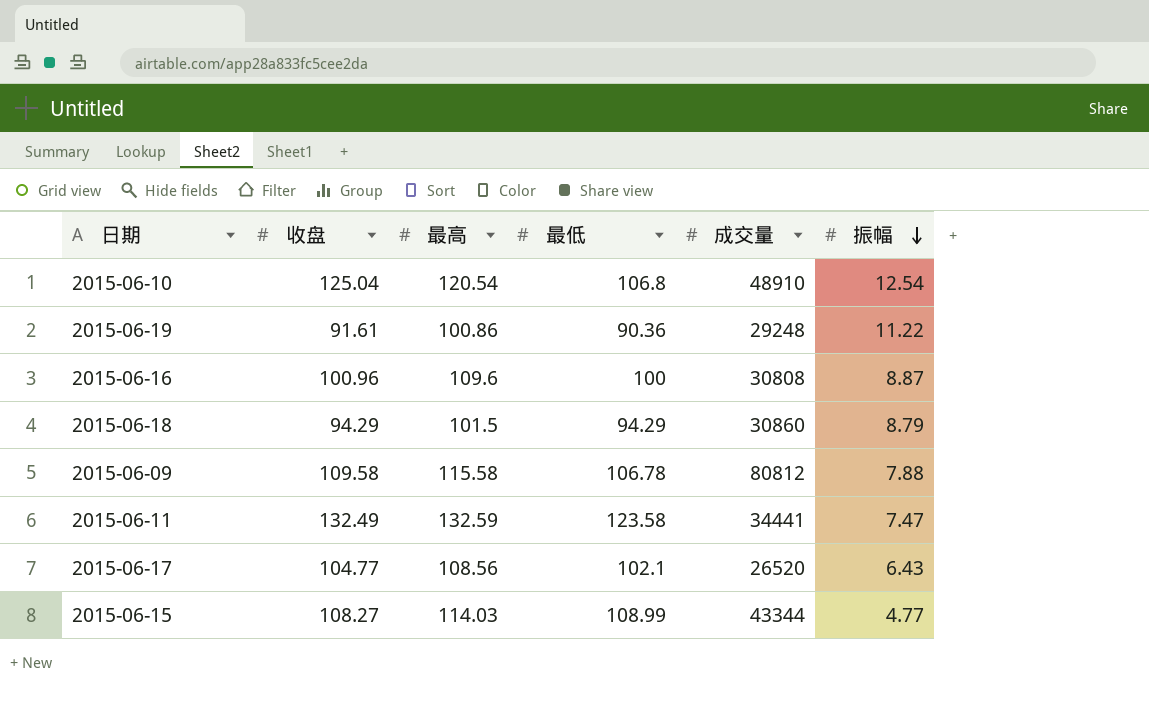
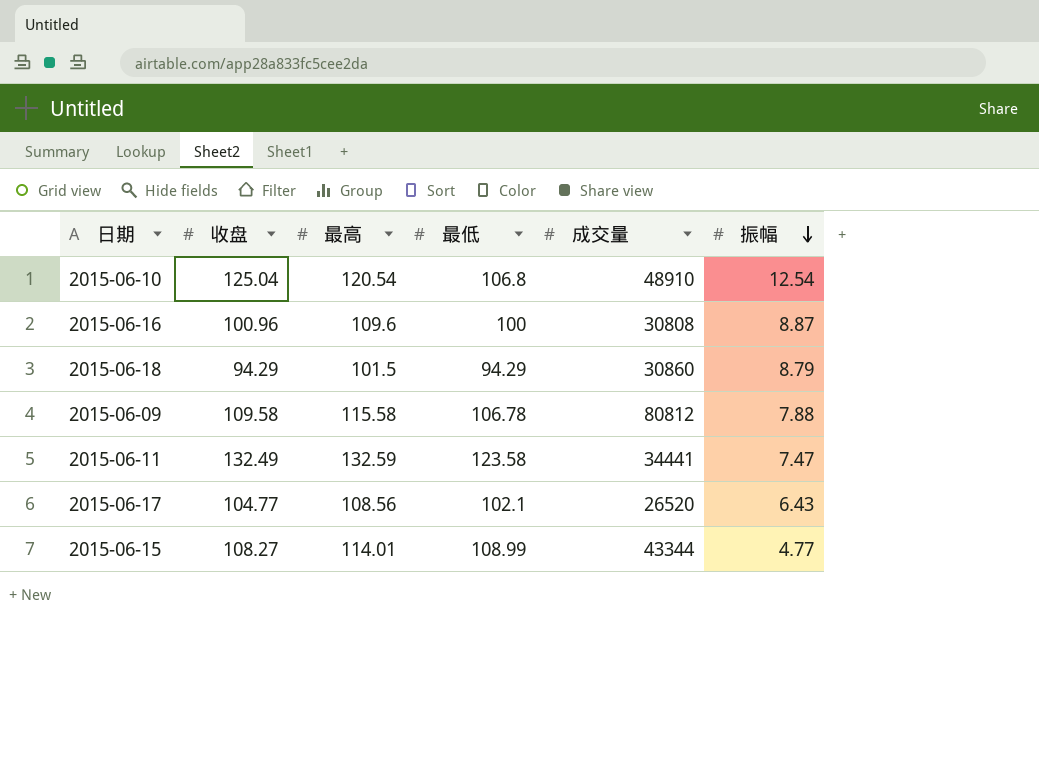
row 2015-06-19: 91.61 | 100.86 | 90.36 | 29248 | 11.22 -> none
2015-06-15 | 最高: 114.03 -> 114.01

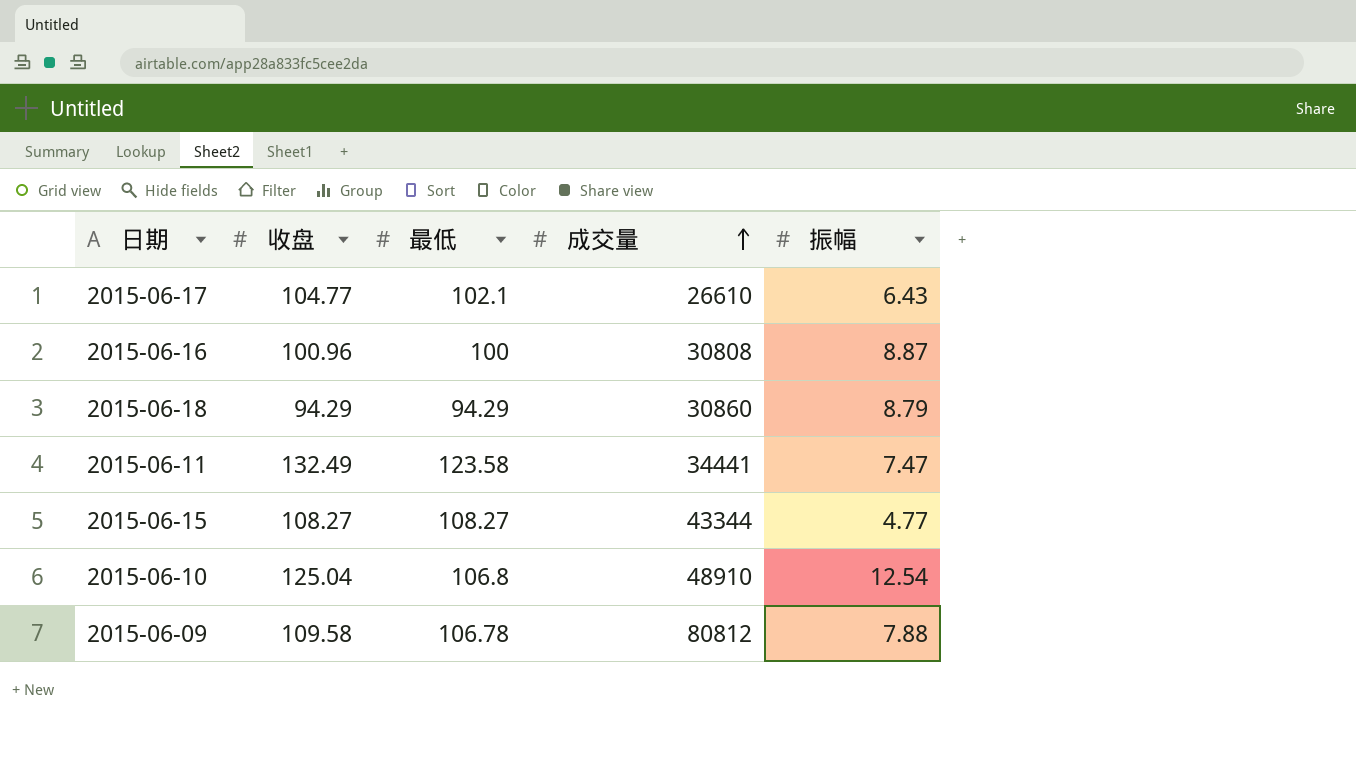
row order: 振幅 descending -> 成交量 ascending
column 最高 | position: 3 -> none
2015-06-17 | 成交量: 26520 -> 26610
2015-06-15 | 最低: 108.99 -> 108.27

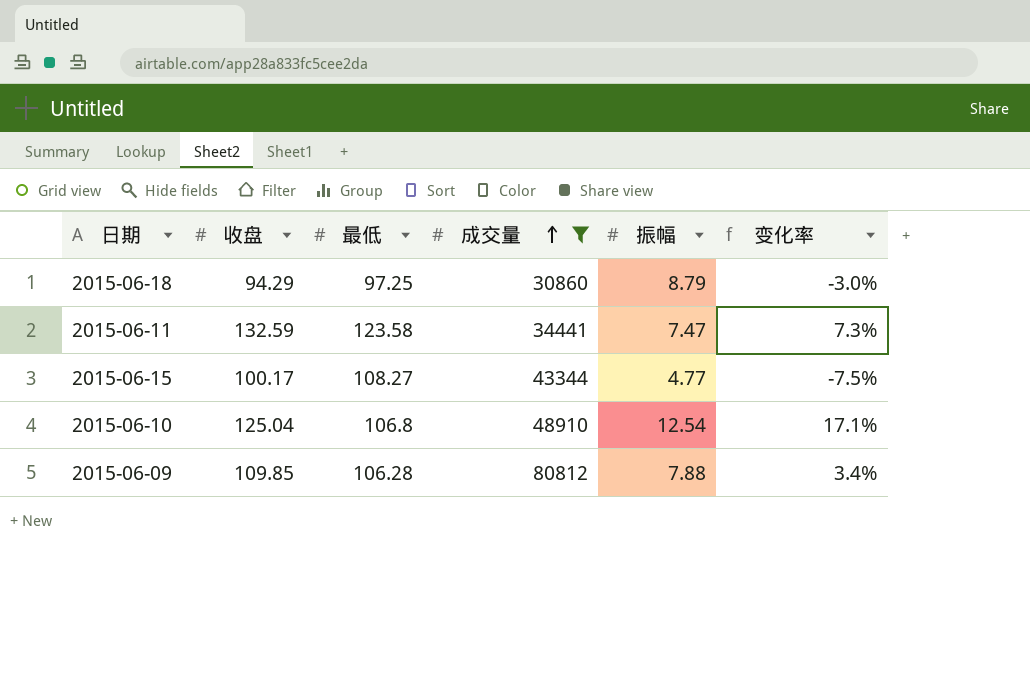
filter: none -> 成交量 >= 30860
column 变化率 | formula: none -> ([收盘] - [最低]) / [最低]
2015-06-18 | 最低: 94.29 -> 97.25
2015-06-11 | 收盘: 132.49 -> 132.59
2015-06-15 | 收盘: 108.27 -> 100.17
2015-06-09 | 收盘: 109.58 -> 109.85
2015-06-09 | 最低: 106.78 -> 106.28

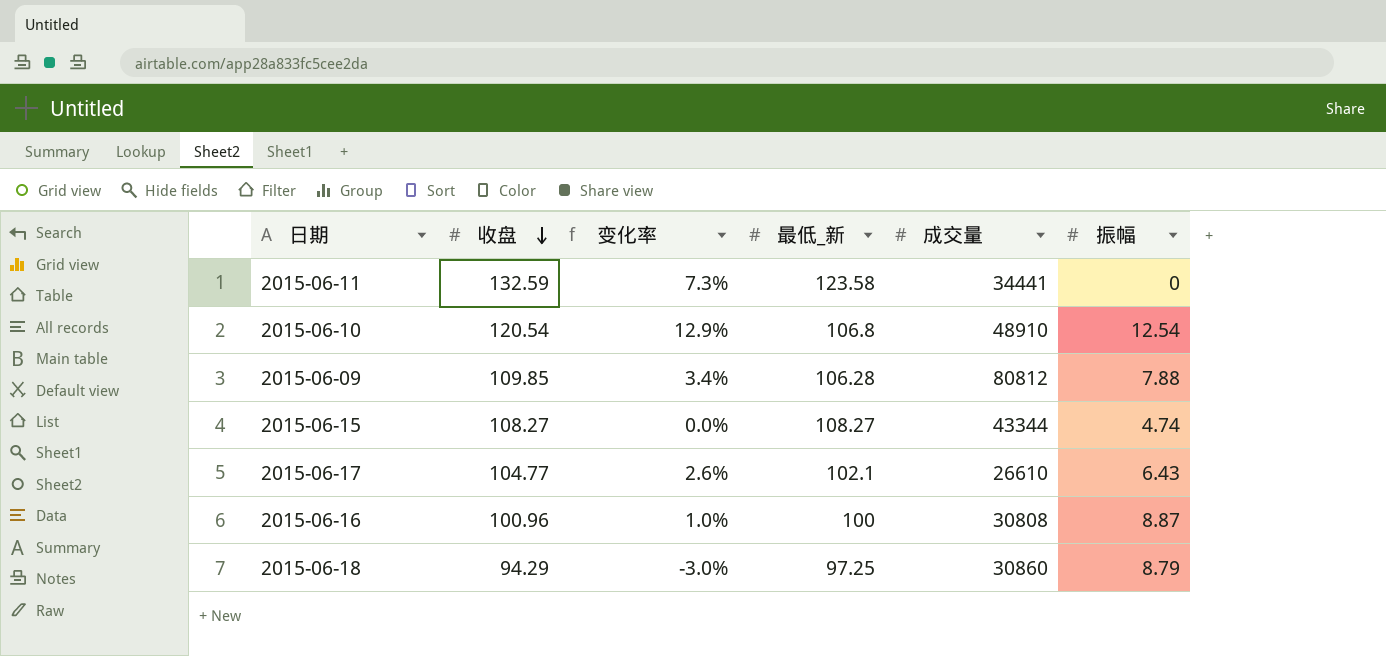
filter: 成交量 >= 30860 -> none
row order: 成交量 ascending -> 收盘 descending
column 变化率 | position: 6 -> 3
column name: 最低 -> 最低_新
2015-06-11 | 振幅: 7.47 -> 0
2015-06-10 | 收盘: 125.04 -> 120.54
2015-06-10 | 变化率: 17.1% -> 12.9%
2015-06-15 | 收盘: 100.17 -> 108.27
2015-06-15 | 变化率: -7.5% -> 0.0%
2015-06-15 | 振幅: 4.77 -> 4.74

